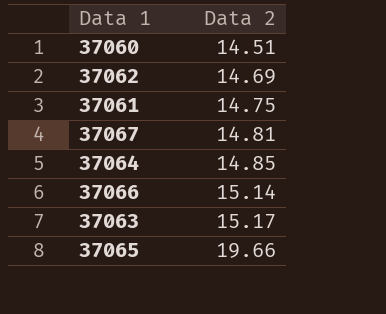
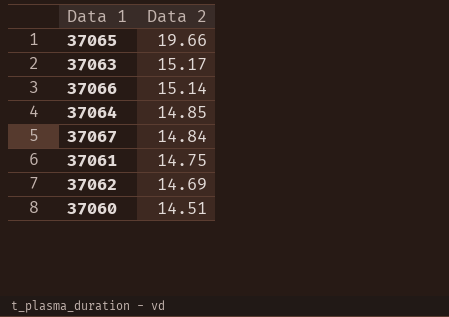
row order: Data 2 ascending -> Data 2 descending
37067 | Data 2: 14.81 -> 14.84

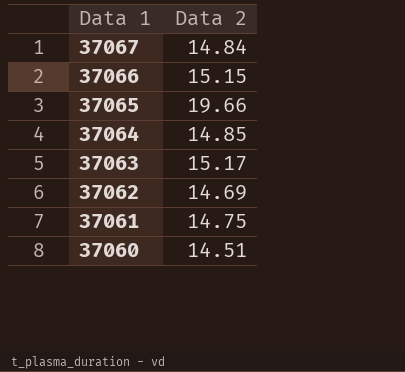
row order: Data 2 descending -> Data 1 descending
37066 | Data 2: 15.14 -> 15.15

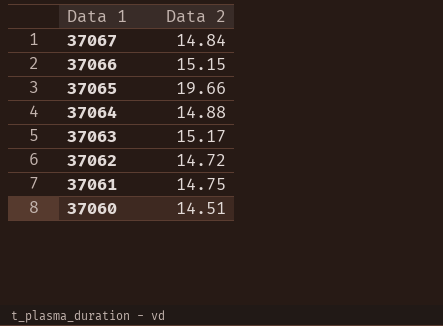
37064 | Data 2: 14.85 -> 14.88
37062 | Data 2: 14.69 -> 14.72

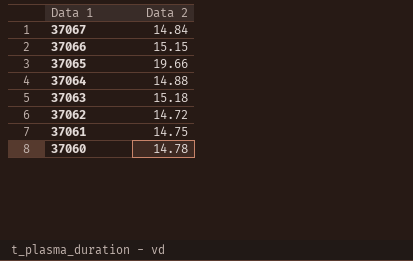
37063 | Data 2: 15.17 -> 15.18
37060 | Data 2: 14.51 -> 14.78

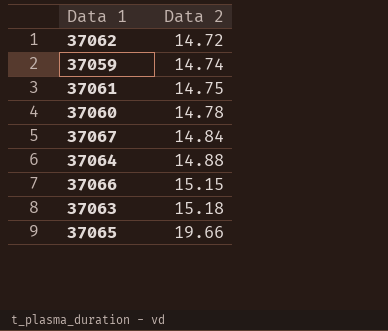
row order: Data 1 descending -> Data 2 ascending
row 37059: none -> 14.74

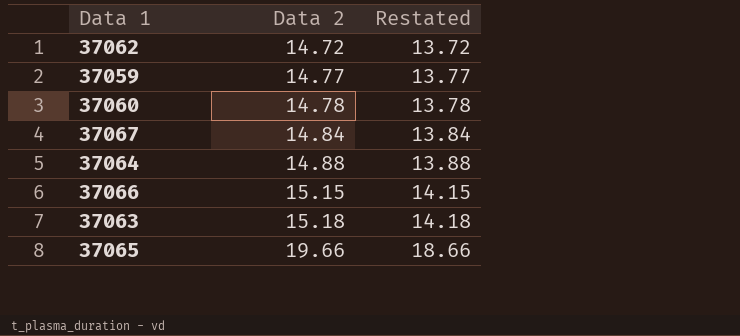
column Restated | formula: none -> [Data 2] - 1
row 37061: 14.75 -> none
37059 | Data 2: 14.74 -> 14.77

